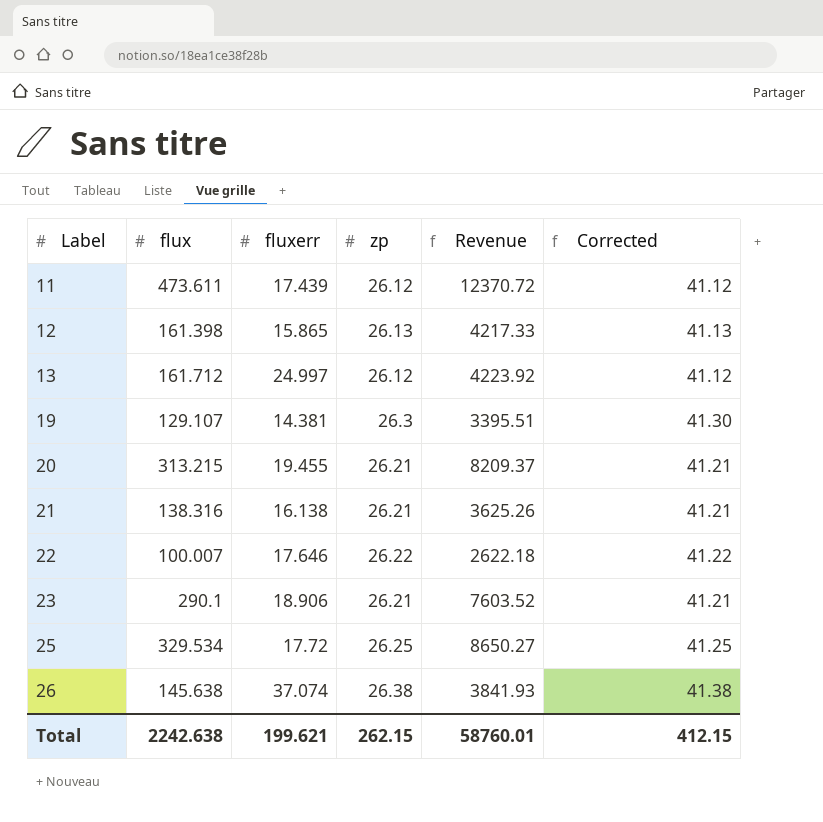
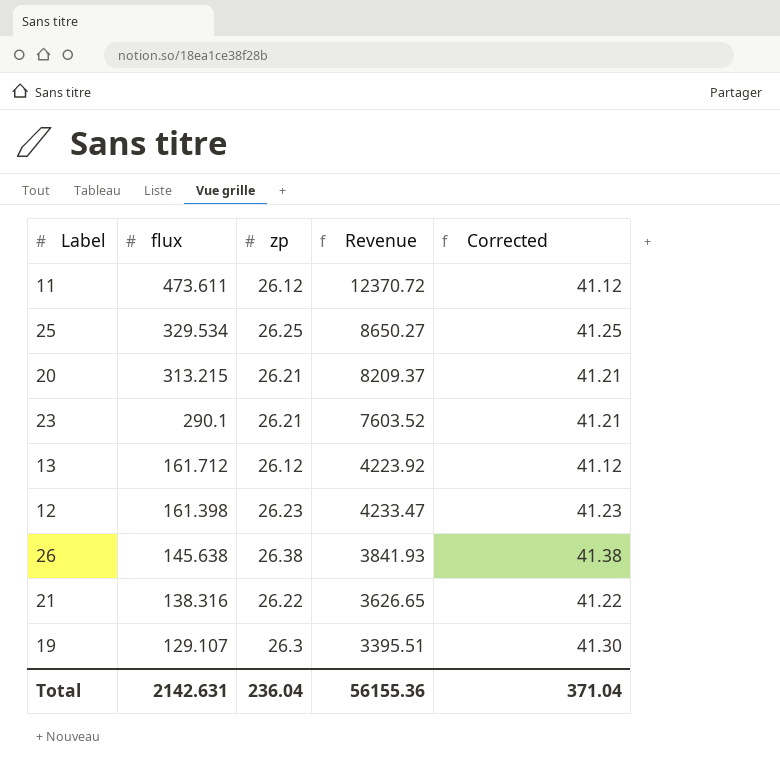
row order: Label ascending -> flux descending
column fluxerr | position: 3 -> none
row 22: 100.007 | 17.646 | 26.22 | 2622.18 | 41.22 -> none
12 | zp: 26.13 -> 26.23
12 | Revenue: 4217.33 -> 4233.47
12 | Corrected: 41.13 -> 41.23
21 | zp: 26.21 -> 26.22
21 | Revenue: 3625.26 -> 3626.65
21 | Corrected: 41.21 -> 41.22
Total | flux: 2242.638 -> 2142.631
Total | zp: 262.15 -> 236.04
Total | Revenue: 58760.01 -> 56155.36
Total | Corrected: 412.15 -> 371.04

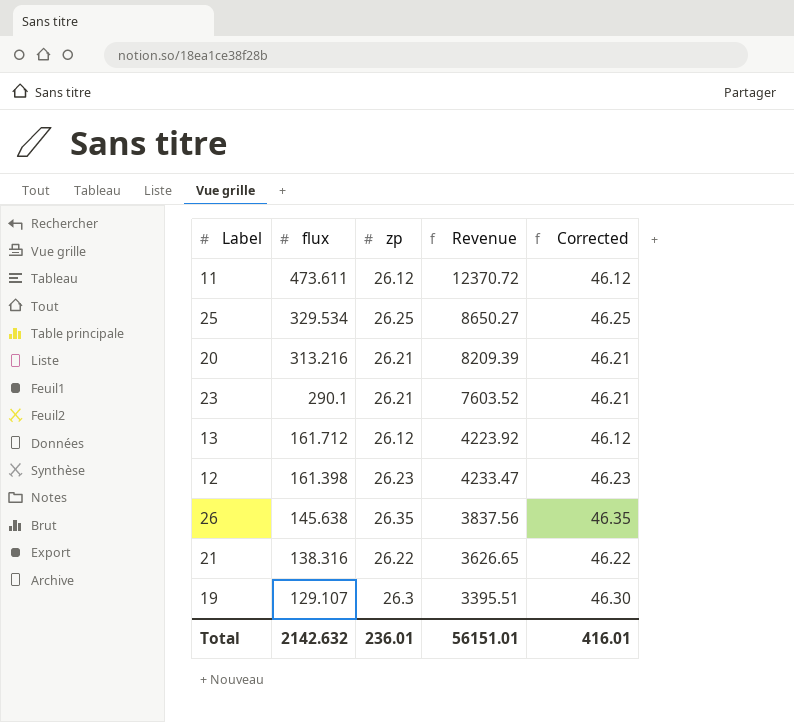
column Corrected | formula: [zp] + 15 -> [zp] + 20
20 | flux: 313.215 -> 313.216
20 | Revenue: 8209.37 -> 8209.39
26 | zp: 26.38 -> 26.35
26 | Revenue: 3841.93 -> 3837.56
Total | flux: 2142.631 -> 2142.632
Total | zp: 236.04 -> 236.01
Total | Revenue: 56155.36 -> 56151.01
Total | Corrected: 371.04 -> 416.01

